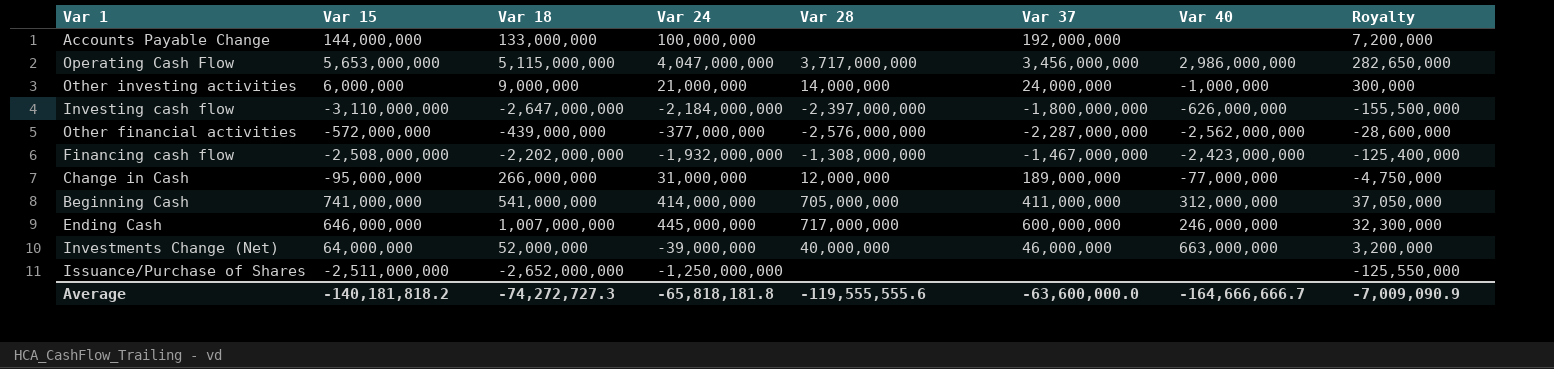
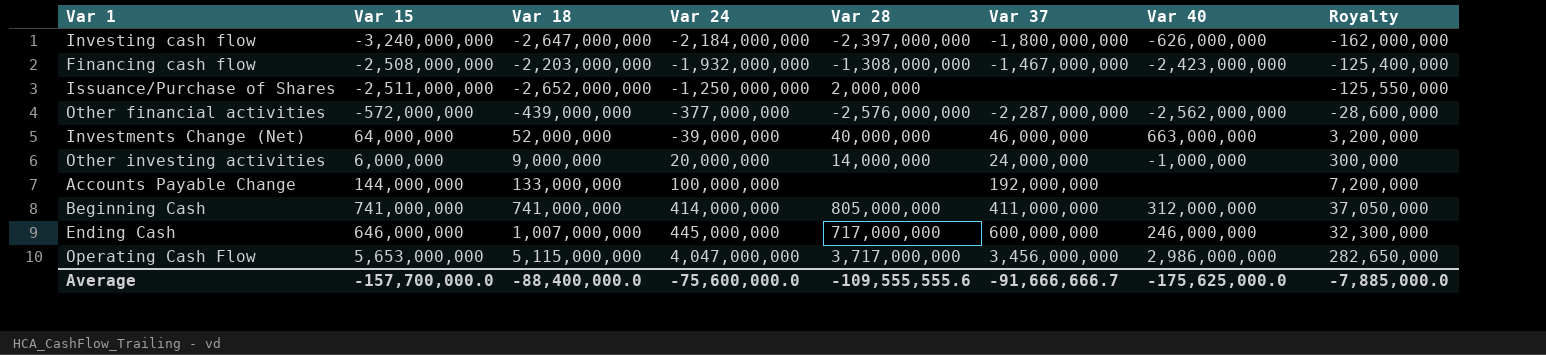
row order: none -> Var 24 ascending
row Change in Cash: -95,000,000 | 266,000,000 | 31,000,000 | 12,000,000 | 189,000,000 | -77,000,000 | -4,750,000 -> none
Investing cash flow | Var 15: -3,110,000,000 -> -3,240,000,000
Investing cash flow | Royalty: -155,500,000 -> -162,000,000
Financing cash flow | Var 18: -2,202,000,000 -> -2,203,000,000
Issuance/Purchase of Shares | Var 28: none -> 2,000,000
Other investing activities | Var 24: 21,000,000 -> 20,000,000
Beginning Cash | Var 18: 541,000,000 -> 741,000,000
Beginning Cash | Var 28: 705,000,000 -> 805,000,000
Average | Var 15: -140,181,818.2 -> -157,700,000.0
Average | Var 18: -74,272,727.3 -> -88,400,000.0
Average | Var 24: -65,818,181.8 -> -75,600,000.0
Average | Var 28: -119,555,555.6 -> -109,555,555.6
Average | Var 37: -63,600,000.0 -> -91,666,666.7
Average | Var 40: -164,666,666.7 -> -175,625,000.0
Average | Royalty: -7,009,090.9 -> -7,885,000.0

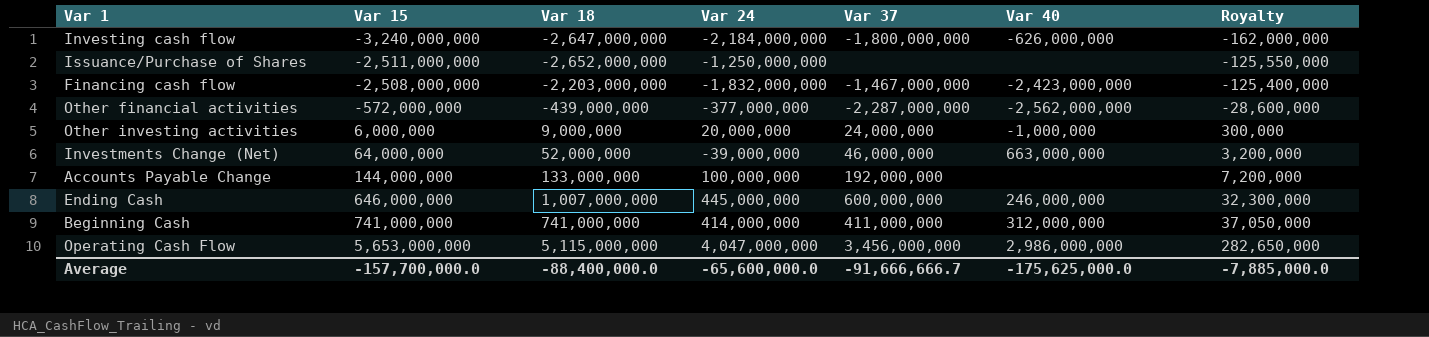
row order: Var 24 ascending -> Var 15 ascending
column Var 28 | position: 5 -> none
Financing cash flow | Var 24: -1,932,000,000 -> -1,832,000,000
Average | Var 24: -75,600,000.0 -> -65,600,000.0

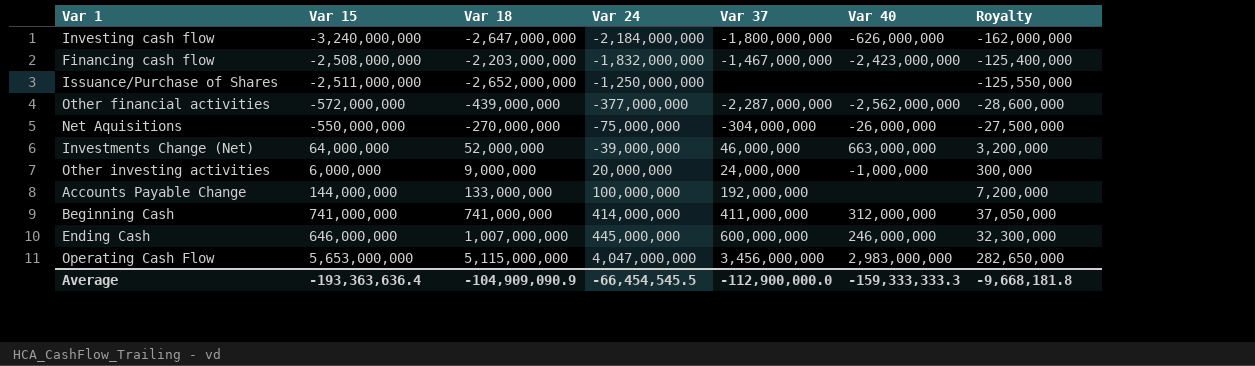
row order: Var 15 ascending -> Var 24 ascending
row Net Aquisitions: none -> -550,000,000 | -270,000,000 | -75,000,000 | -304,000,000 | -26,000,000 | -27,500,000
Operating Cash Flow | Var 40: 2,986,000,000 -> 2,983,000,000
Average | Var 15: -157,700,000.0 -> -193,363,636.4
Average | Var 18: -88,400,000.0 -> -104,909,090.9
Average | Var 24: -65,600,000.0 -> -66,454,545.5
Average | Var 37: -91,666,666.7 -> -112,900,000.0
Average | Var 40: -175,625,000.0 -> -159,333,333.3
Average | Royalty: -7,885,000.0 -> -9,668,181.8

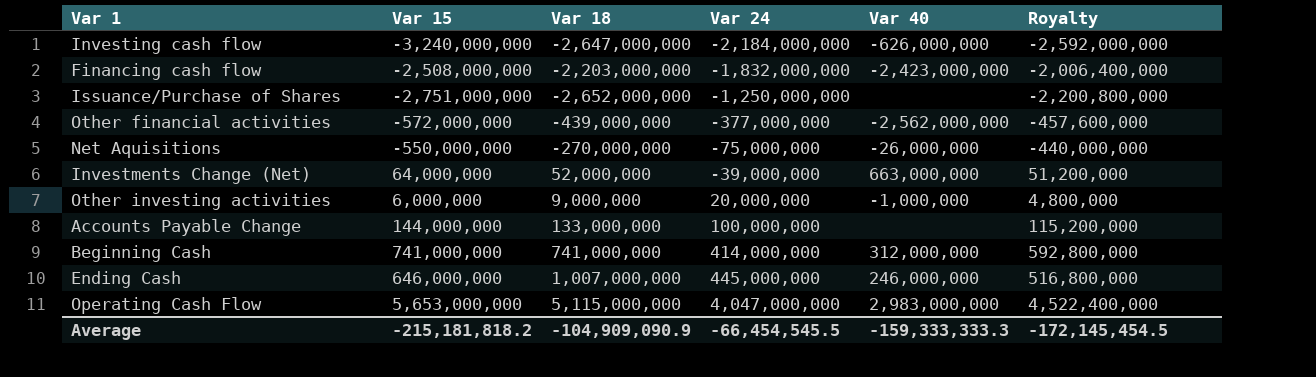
column Var 37 | position: 5 -> none
column Royalty | formula: [Var 15] * 0.05 -> [Var 15] * 0.8
Issuance/Purchase of Shares | Var 15: -2,511,000,000 -> -2,751,000,000
Average | Var 15: -193,363,636.4 -> -215,181,818.2
Average | Royalty: -9,668,181.8 -> -172,145,454.5

